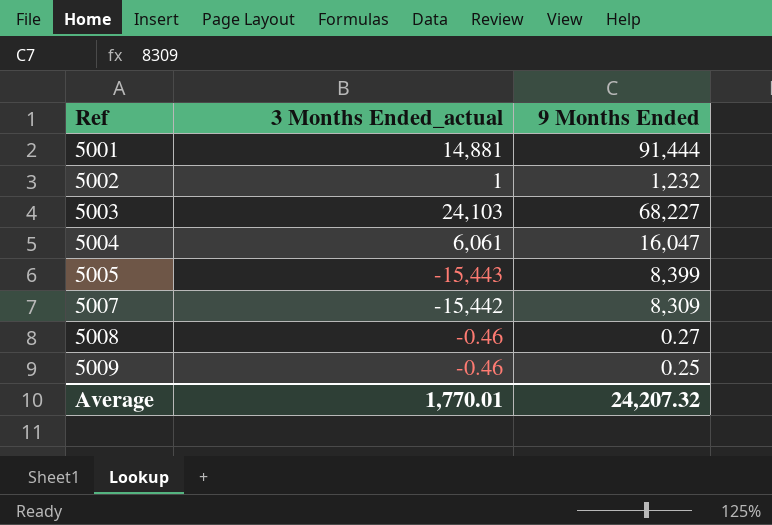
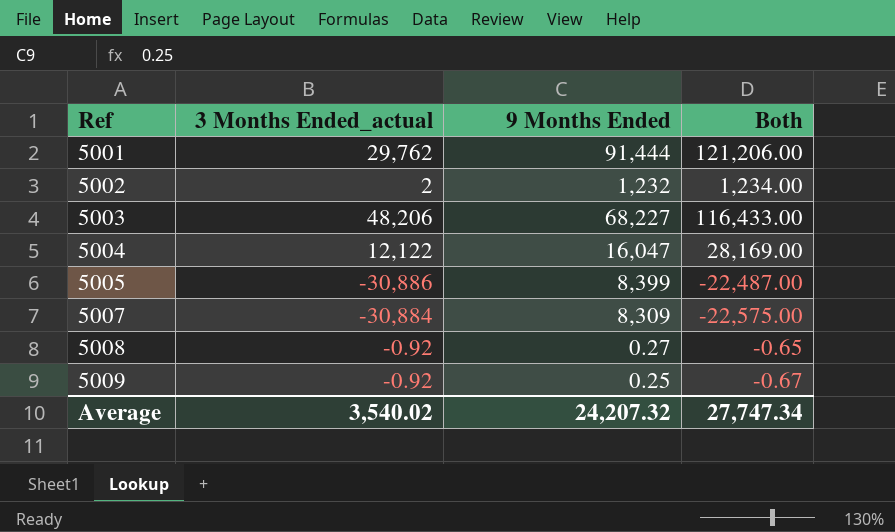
column Both | formula: none -> [3 Months Ended_actual] + [9 Months Ended]
5001 | 3 Months Ended_actual: 14,881 -> 29,762
5002 | 3 Months Ended_actual: 1 -> 2
5003 | 3 Months Ended_actual: 24,103 -> 48,206
5004 | 3 Months Ended_actual: 6,061 -> 12,122
5005 | 3 Months Ended_actual: -15,443 -> -30,886
5007 | 3 Months Ended_actual: -15,442 -> -30,884
5008 | 3 Months Ended_actual: -0.46 -> -0.92
5009 | 3 Months Ended_actual: -0.46 -> -0.92
Average | 3 Months Ended_actual: 1,770.01 -> 3,540.02

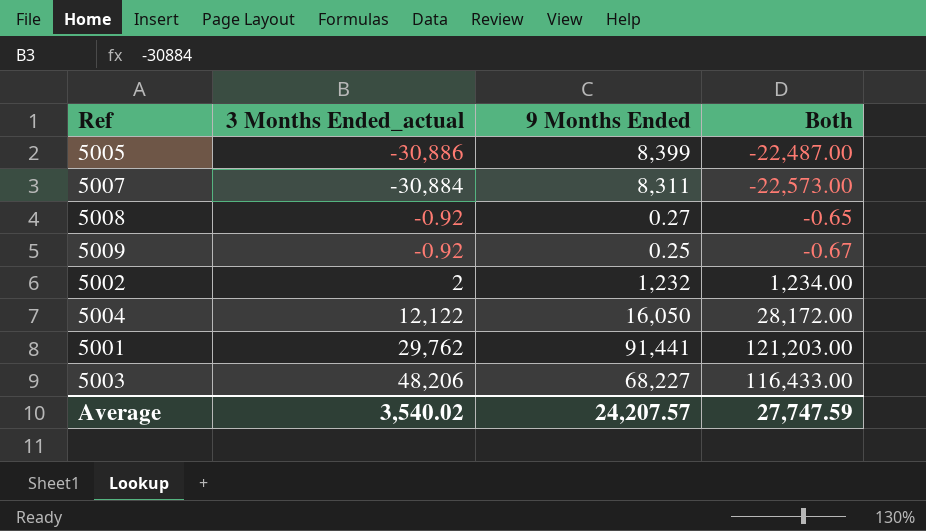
row order: Ref ascending -> 3 Months Ended_actual ascending
5007 | 9 Months Ended: 8,309 -> 8,311
5007 | Both: -22,575.00 -> -22,573.00
5004 | 9 Months Ended: 16,047 -> 16,050
5004 | Both: 28,169.00 -> 28,172.00
5001 | 9 Months Ended: 91,444 -> 91,441
5001 | Both: 121,206.00 -> 121,203.00
Average | 9 Months Ended: 24,207.32 -> 24,207.57
Average | Both: 27,747.34 -> 27,747.59

